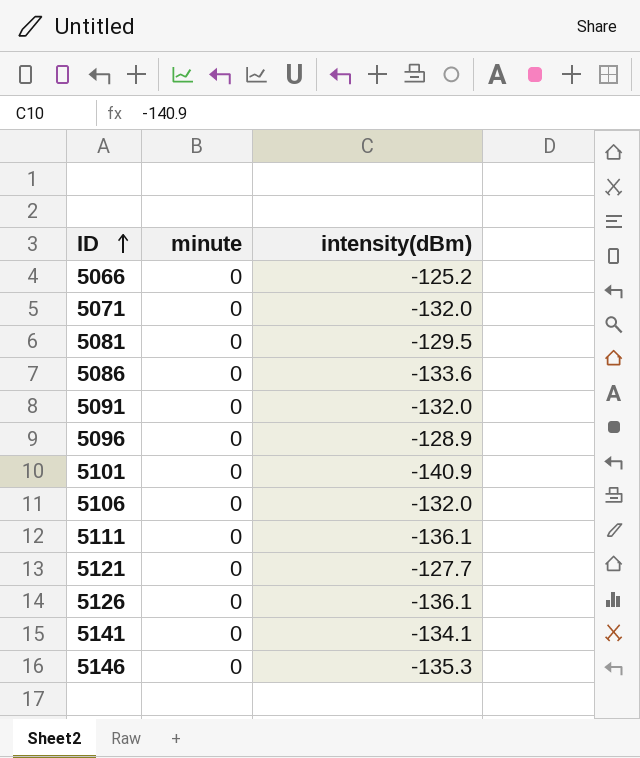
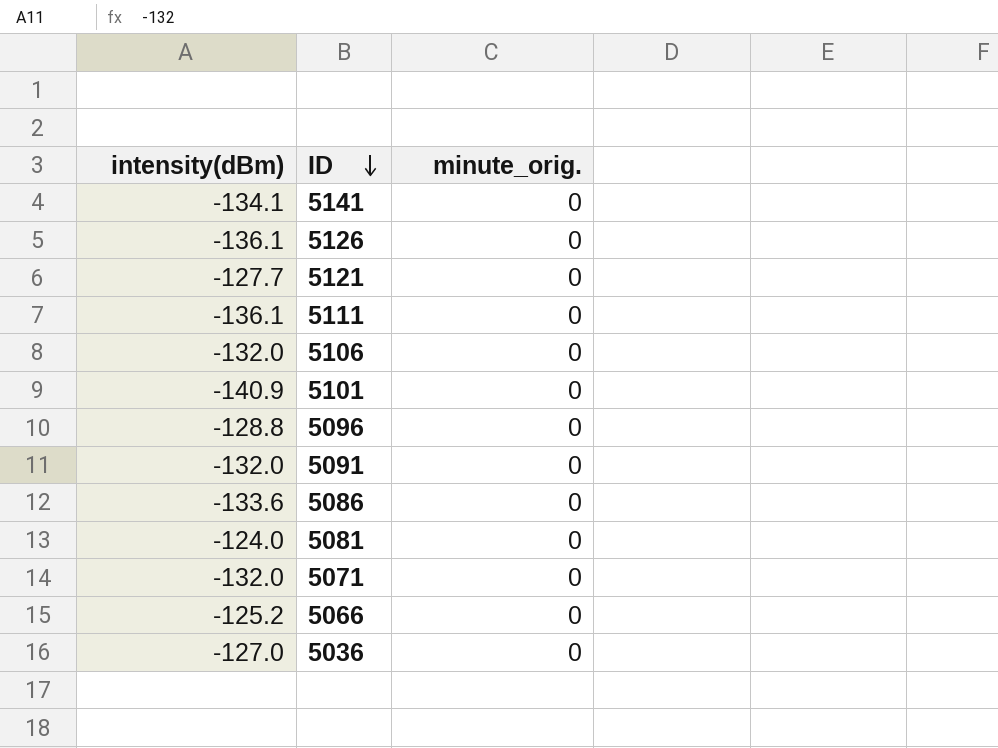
row order: ID ascending -> ID descending
column intensity(dBm) | position: 3 -> 1
column name: minute -> minute_orig.
row 5146: 0 | -135.3 -> none
5096 | intensity(dBm): -128.9 -> -128.8
5081 | intensity(dBm): -129.5 -> -124.0
row 5036: none -> -127.0 | 0

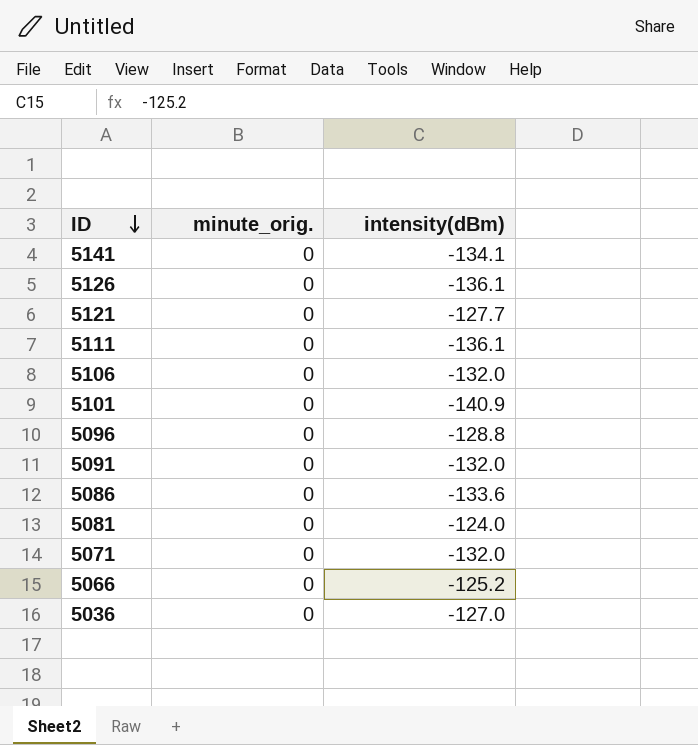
column intensity(dBm) | position: 1 -> 3

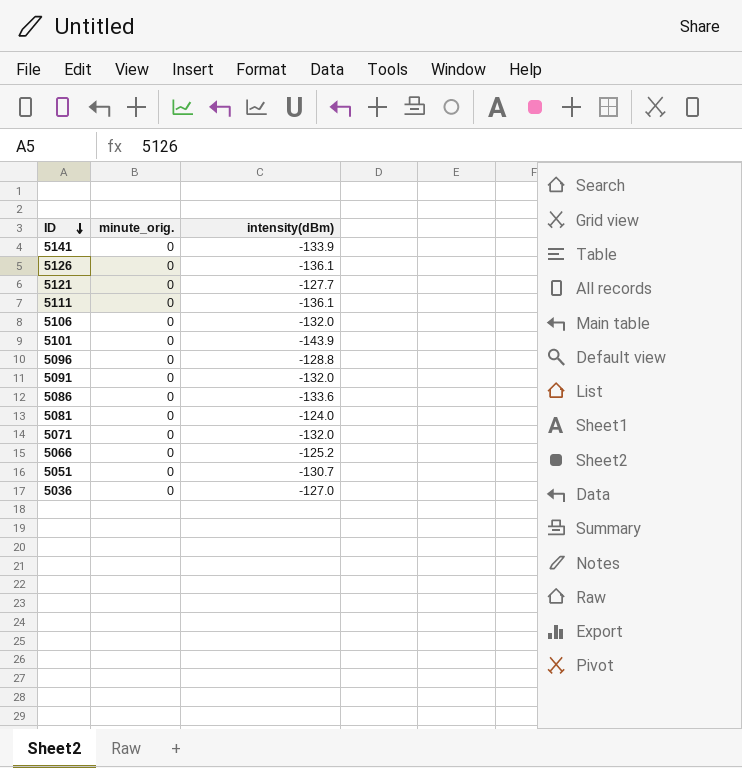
5141 | intensity(dBm): -134.1 -> -133.9
5101 | intensity(dBm): -140.9 -> -143.9
row 5051: none -> 0 | -130.7

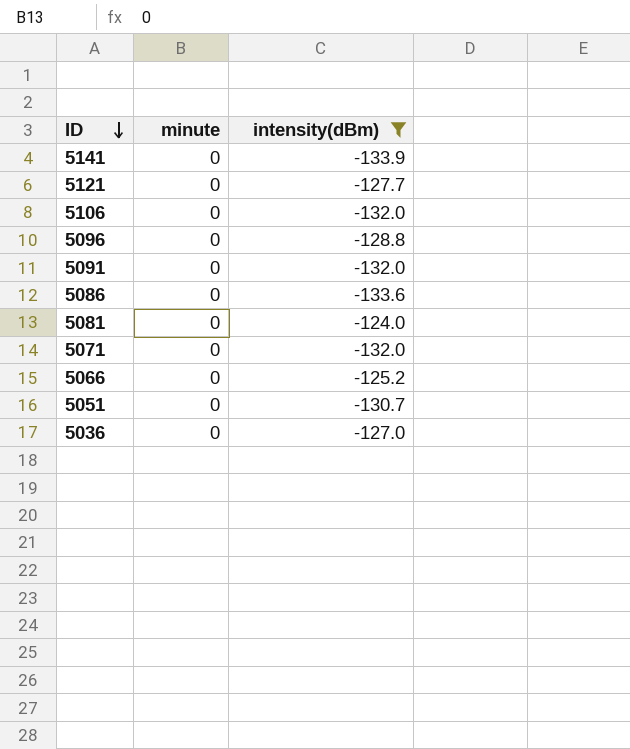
filter: none -> intensity(dBm) >= -133.9
column name: minute_orig. -> minute

